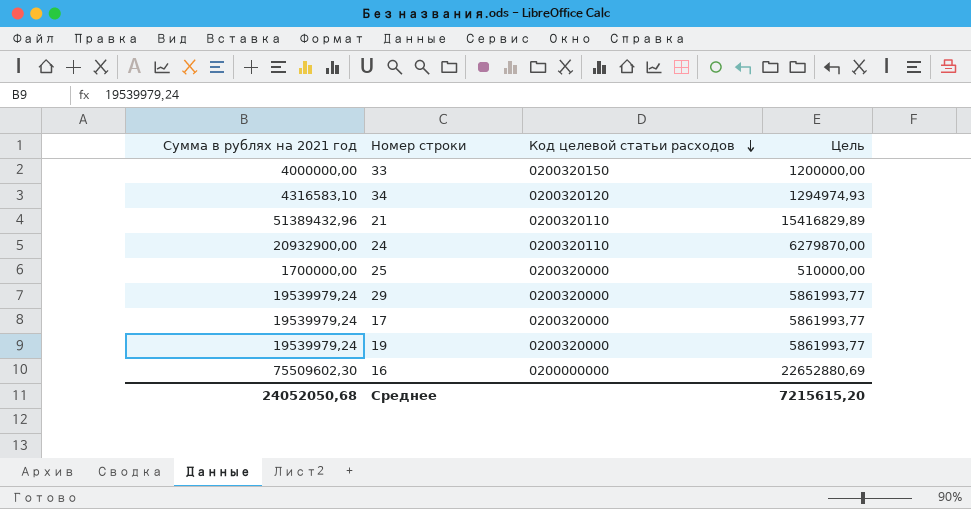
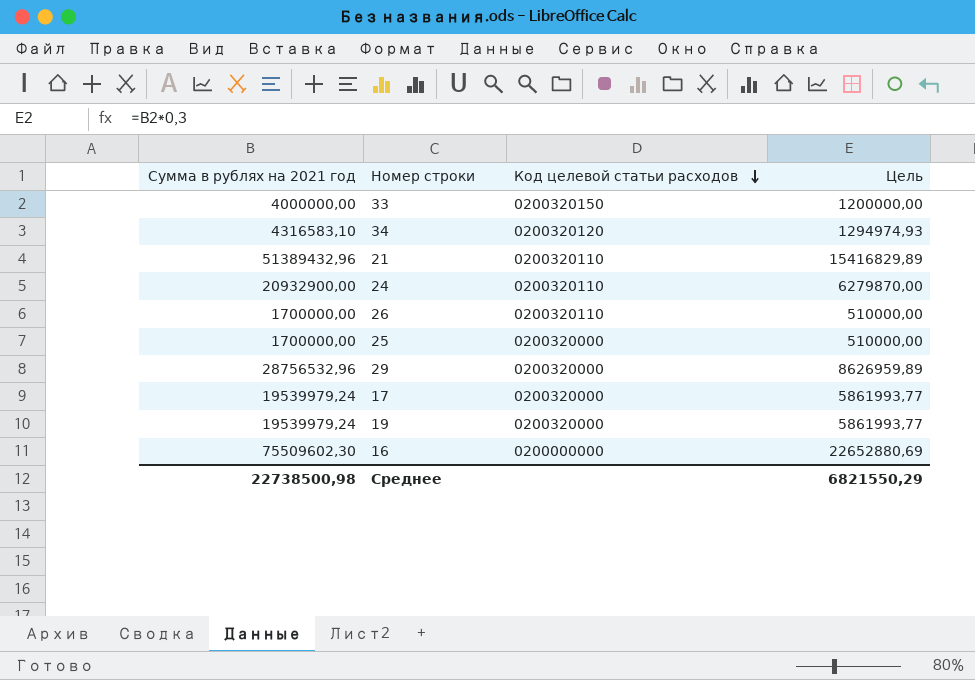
row 26: none -> 1700000,00 | 0200320110 | 510000,00
29 | Сумма в рублях на 2021 год: 19539979,24 -> 28756532,96
29 | Цель: 5861993,77 -> 8626959,89
Среднее | Сумма в рублях на 2021 год: 24052050,68 -> 22738500,98
Среднее | Цель: 7215615,20 -> 6821550,29

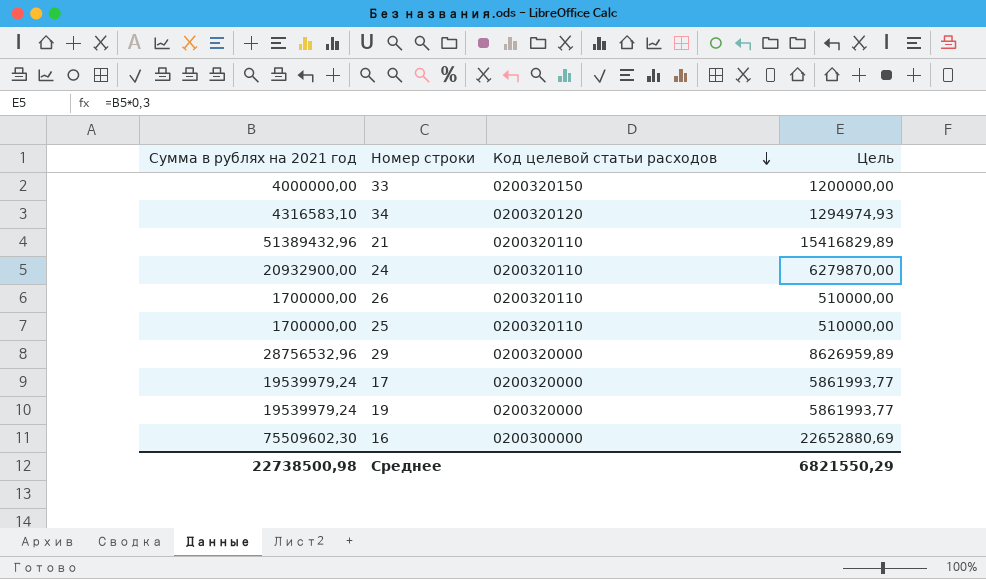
25 | Код целевой статьи расходов: 0200320000 -> 0200320110
16 | Код целевой статьи расходов: 0200000000 -> 0200300000

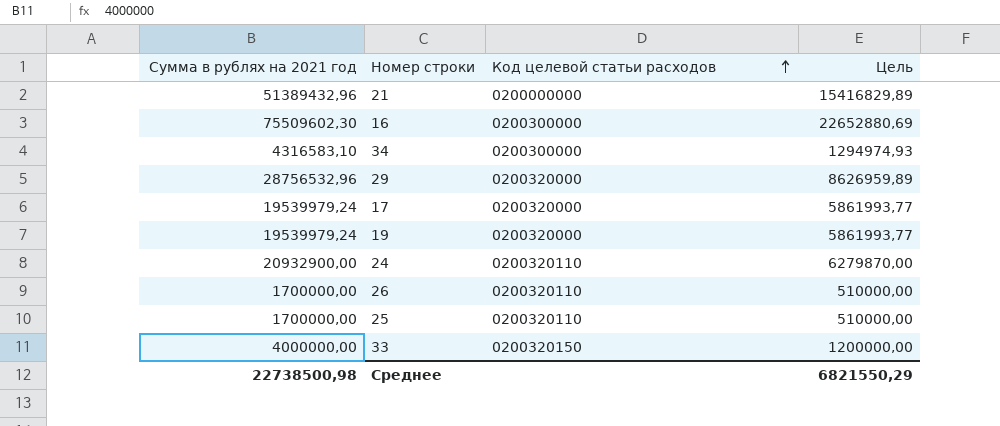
row order: Код целевой статьи расходов descending -> Код целевой статьи расходов ascending
21 | Код целевой статьи расходов: 0200320110 -> 0200000000
34 | Код целевой статьи расходов: 0200320120 -> 0200300000

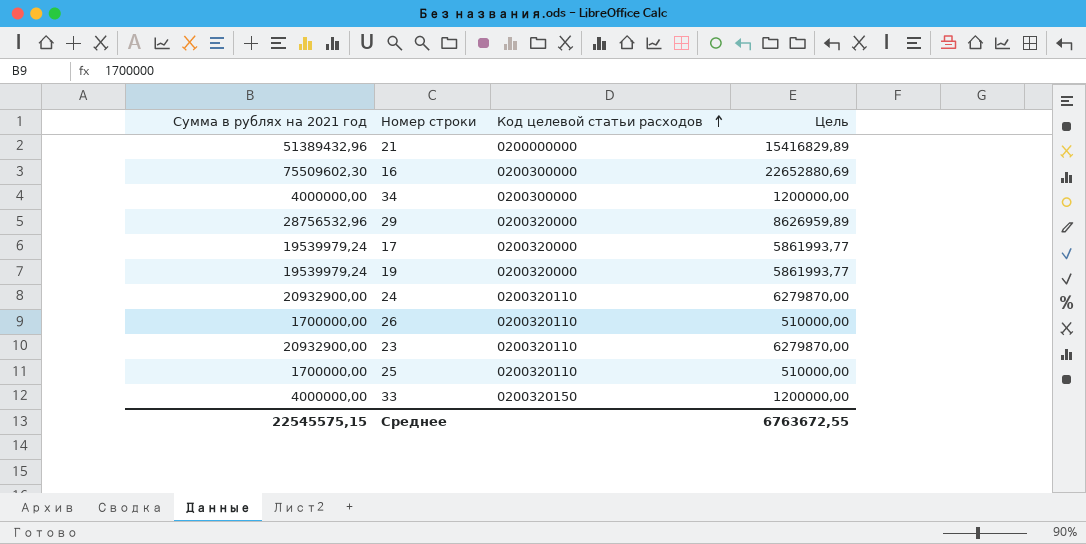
34 | Сумма в рублях на 2021 год: 4316583,10 -> 4000000,00
34 | Цель: 1294974,93 -> 1200000,00
row 23: none -> 20932900,00 | 0200320110 | 6279870,00
Среднее | Сумма в рублях на 2021 год: 22738500,98 -> 22545575,15
Среднее | Цель: 6821550,29 -> 6763672,55

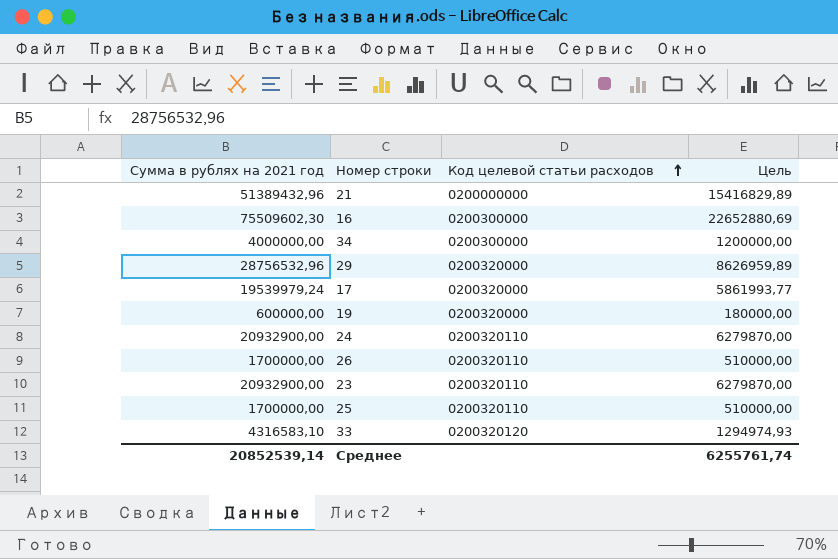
19 | Сумма в рублях на 2021 год: 19539979,24 -> 600000,00
19 | Цель: 5861993,77 -> 180000,00
33 | Сумма в рублях на 2021 год: 4000000,00 -> 4316583,10
33 | Код целевой статьи расходов: 0200320150 -> 0200320120
33 | Цель: 1200000,00 -> 1294974,93
Среднее | Сумма в рублях на 2021 год: 22545575,15 -> 20852539,14
Среднее | Цель: 6763672,55 -> 6255761,74

